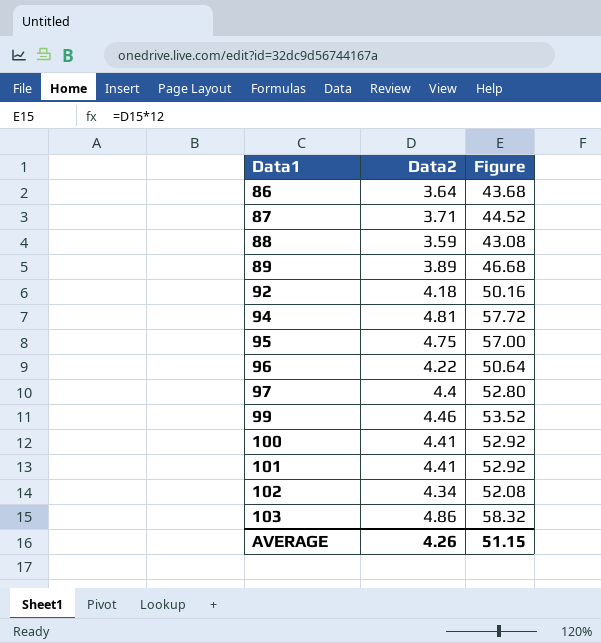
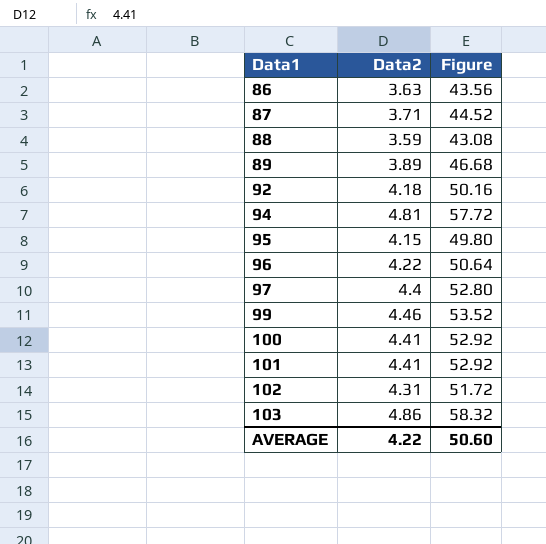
86 | Data2: 3.64 -> 3.63
86 | Figure: 43.68 -> 43.56
95 | Data2: 4.75 -> 4.15
95 | Figure: 57.00 -> 49.80
102 | Data2: 4.34 -> 4.31
102 | Figure: 52.08 -> 51.72
AVERAGE | Data2: 4.26 -> 4.22
AVERAGE | Figure: 51.15 -> 50.60

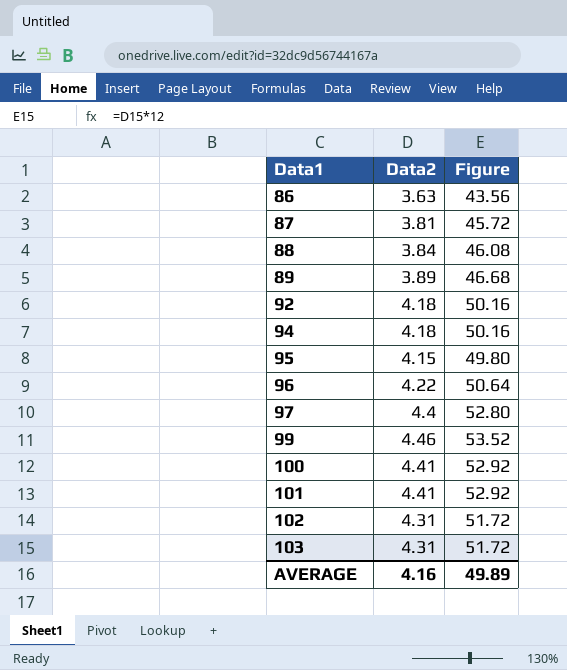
87 | Data2: 3.71 -> 3.81
87 | Figure: 44.52 -> 45.72
88 | Data2: 3.59 -> 3.84
88 | Figure: 43.08 -> 46.08
94 | Data2: 4.81 -> 4.18
94 | Figure: 57.72 -> 50.16
103 | Data2: 4.86 -> 4.31
103 | Figure: 58.32 -> 51.72
AVERAGE | Data2: 4.22 -> 4.16
AVERAGE | Figure: 50.60 -> 49.89

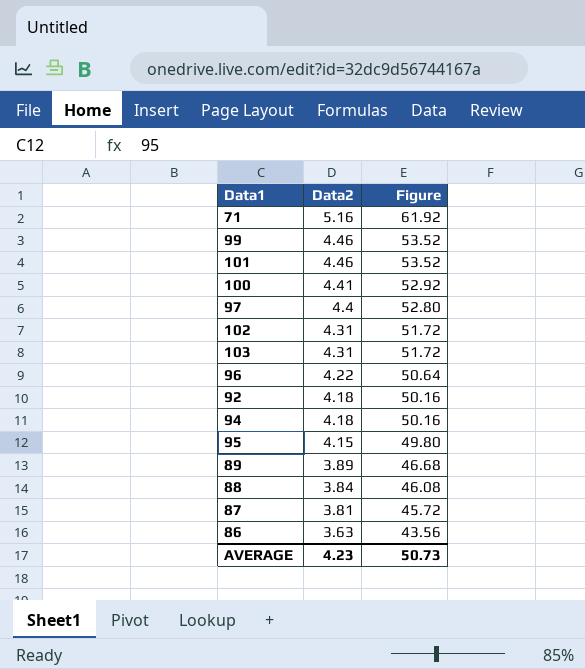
row order: Data1 ascending -> Data2 descending
row 71: none -> 5.16 | 61.92
101 | Data2: 4.41 -> 4.46
101 | Figure: 52.92 -> 53.52
AVERAGE | Data2: 4.16 -> 4.23
AVERAGE | Figure: 49.89 -> 50.73

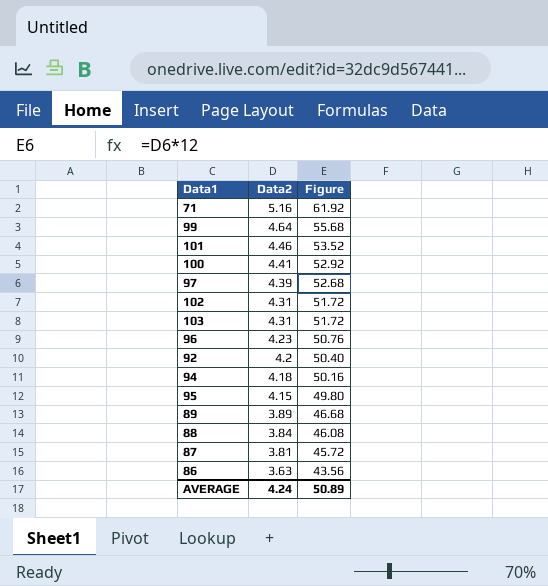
99 | Data2: 4.46 -> 4.64
99 | Figure: 53.52 -> 55.68
97 | Data2: 4.4 -> 4.39
97 | Figure: 52.80 -> 52.68
96 | Data2: 4.22 -> 4.23
96 | Figure: 50.64 -> 50.76
92 | Data2: 4.18 -> 4.2
92 | Figure: 50.16 -> 50.40
AVERAGE | Data2: 4.23 -> 4.24
AVERAGE | Figure: 50.73 -> 50.89

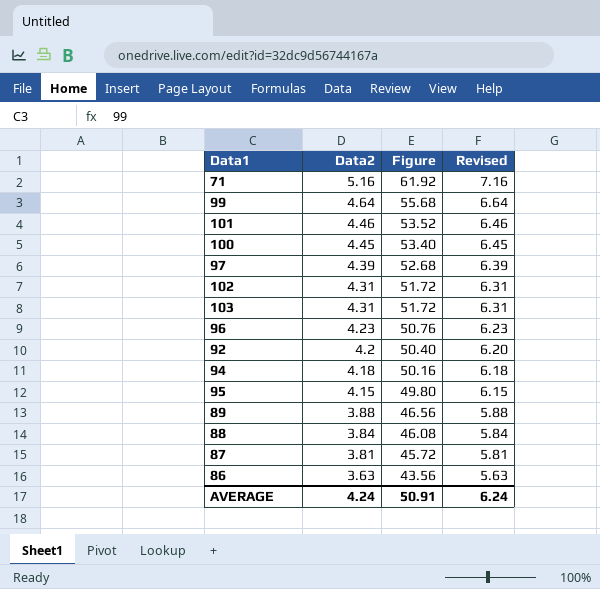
column Revised | formula: none -> [Data2] + 2
100 | Data2: 4.41 -> 4.45
100 | Figure: 52.92 -> 53.40
89 | Data2: 3.89 -> 3.88
89 | Figure: 46.68 -> 46.56
AVERAGE | Figure: 50.89 -> 50.91

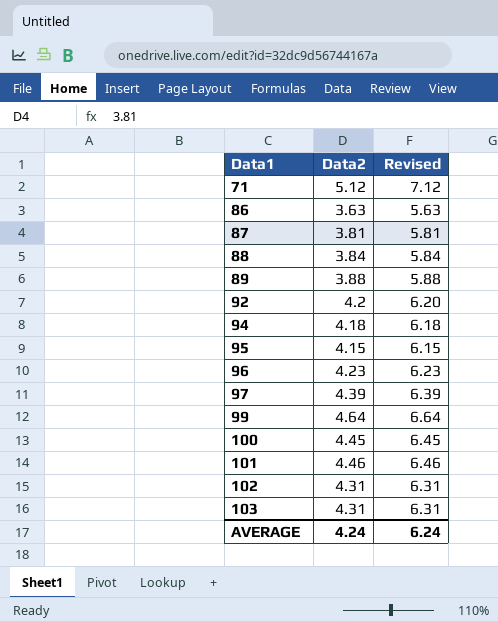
row order: Data2 descending -> Data1 ascending
column Figure | formula: [Data2] * 12 -> none
71 | Data2: 5.16 -> 5.12
71 | Revised: 7.16 -> 7.12

